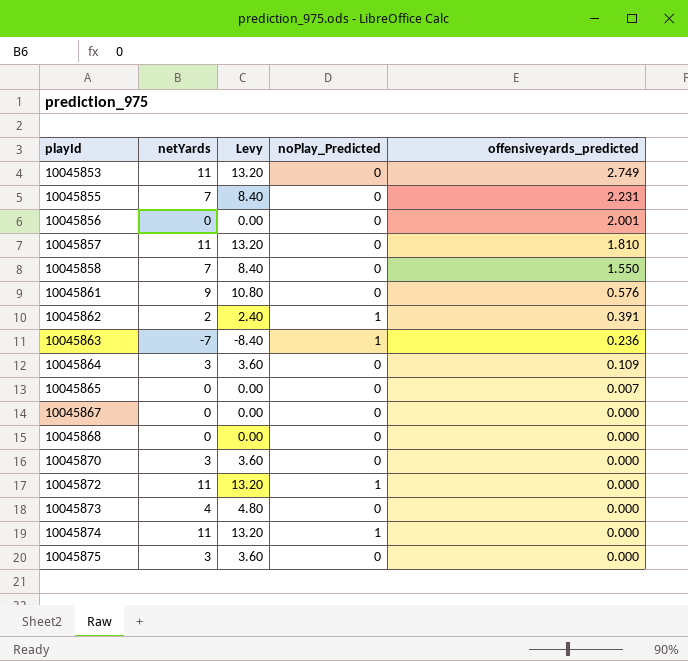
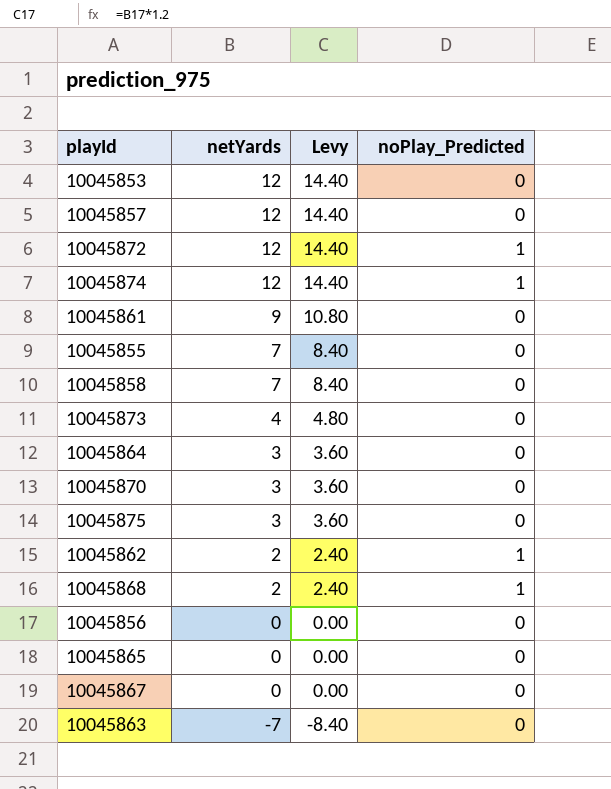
row order: playId ascending -> netYards descending
column offensiveyards_predicted | position: 5 -> none
10045853 | netYards: 11 -> 12
10045853 | Levy: 13.20 -> 14.40
10045857 | netYards: 11 -> 12
10045857 | Levy: 13.20 -> 14.40
10045872 | netYards: 11 -> 12
10045872 | Levy: 13.20 -> 14.40
10045874 | netYards: 11 -> 12
10045874 | Levy: 13.20 -> 14.40
10045868 | netYards: 0 -> 2
10045868 | Levy: 0.00 -> 2.40
10045868 | noPlay_Predicted: 0 -> 1
10045863 | noPlay_Predicted: 1 -> 0

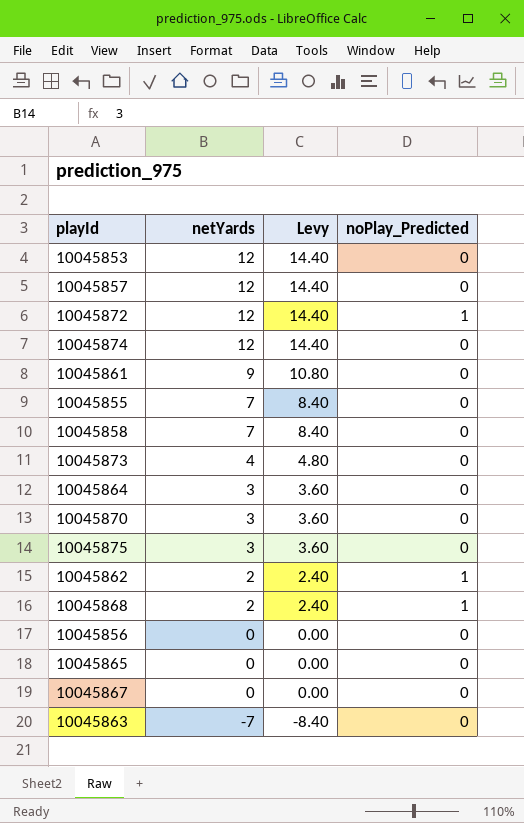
10045874 | noPlay_Predicted: 1 -> 0

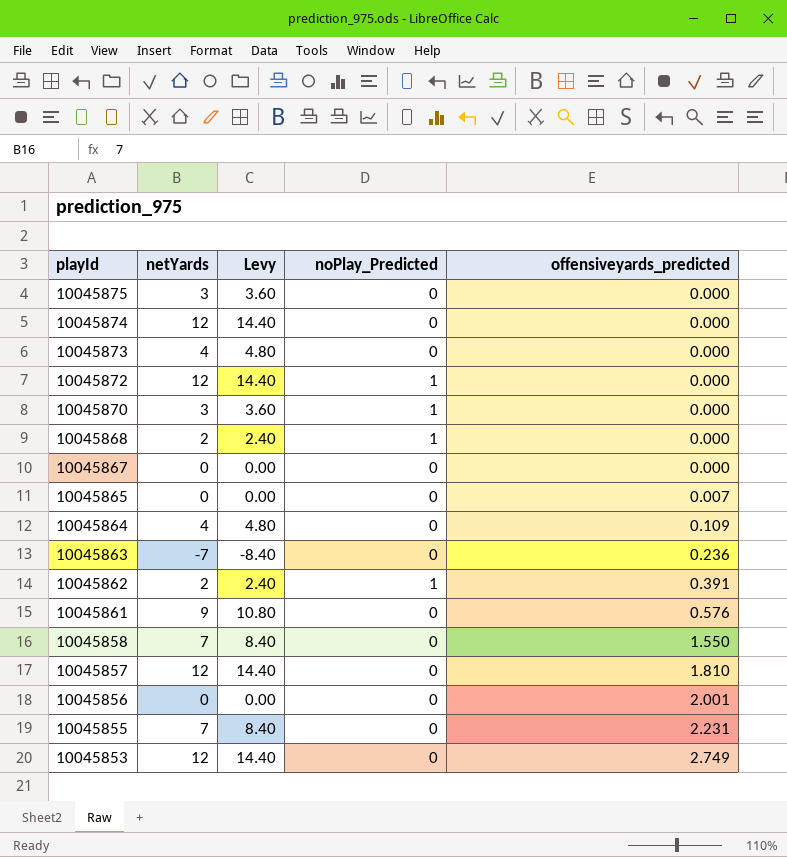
row order: netYards descending -> playId descending
column offensiveyards_predicted | position: none -> 5
10045870 | noPlay_Predicted: 0 -> 1
10045864 | netYards: 3 -> 4
10045864 | Levy: 3.60 -> 4.80

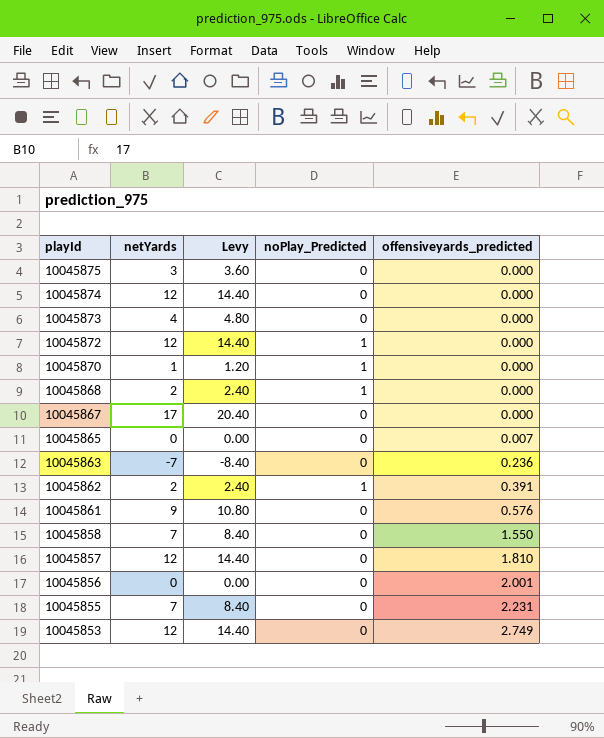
row 10045864: 4 | 4.80 | 0 | 0.109 -> none
10045870 | netYards: 3 -> 1
10045870 | Levy: 3.60 -> 1.20
10045867 | netYards: 0 -> 17
10045867 | Levy: 0.00 -> 20.40

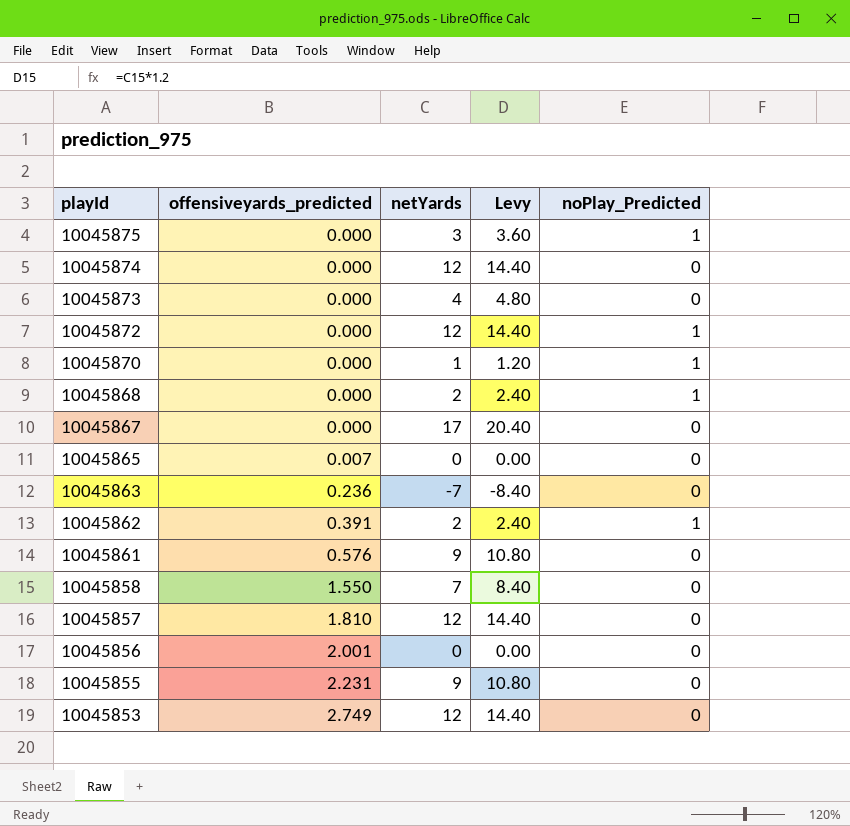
column offensiveyards_predicted | position: 5 -> 2
10045875 | noPlay_Predicted: 0 -> 1
10045855 | netYards: 7 -> 9
10045855 | Levy: 8.40 -> 10.80

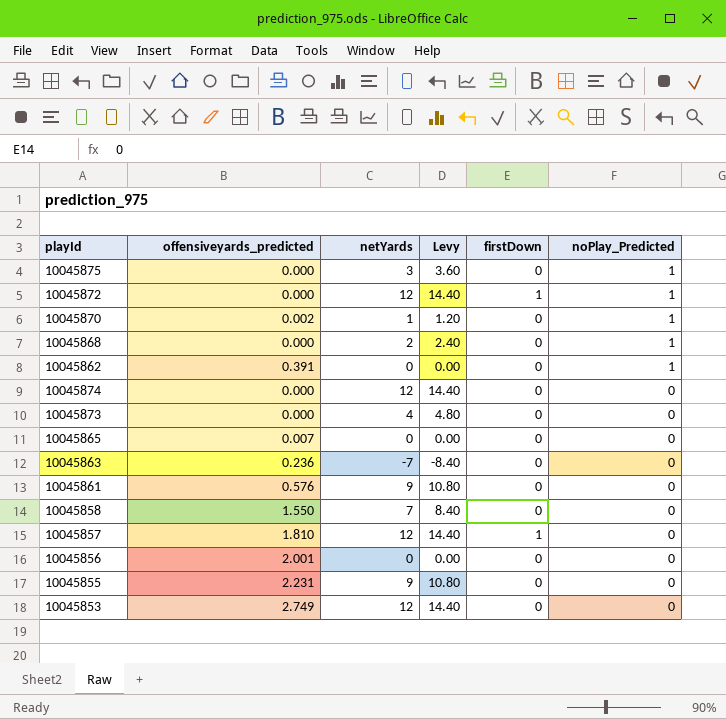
row order: playId descending -> noPlay_Predicted descending
column firstDown | position: none -> 5
row 10045867: 0.000 | 17 | 20.40 | 0 -> none
10045870 | offensiveyards_predicted: 0.000 -> 0.002
10045862 | netYards: 2 -> 0
10045862 | Levy: 2.40 -> 0.00

